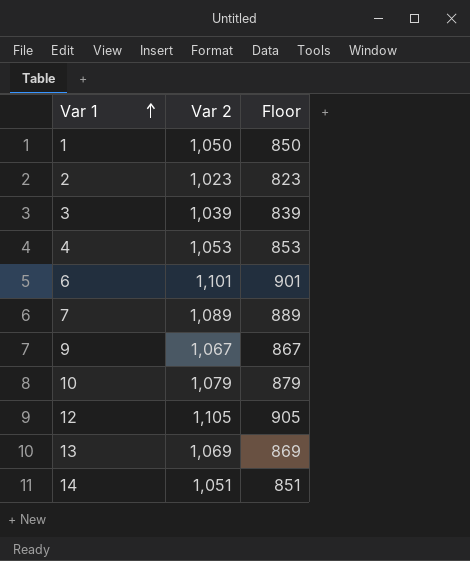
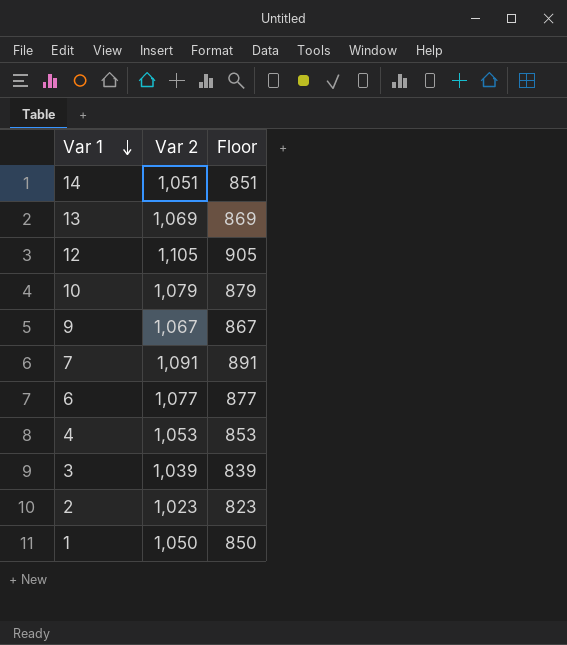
row order: Var 1 ascending -> Var 1 descending
7 | Var 2: 1,089 -> 1,091
7 | Floor: 889 -> 891
6 | Var 2: 1,101 -> 1,077
6 | Floor: 901 -> 877

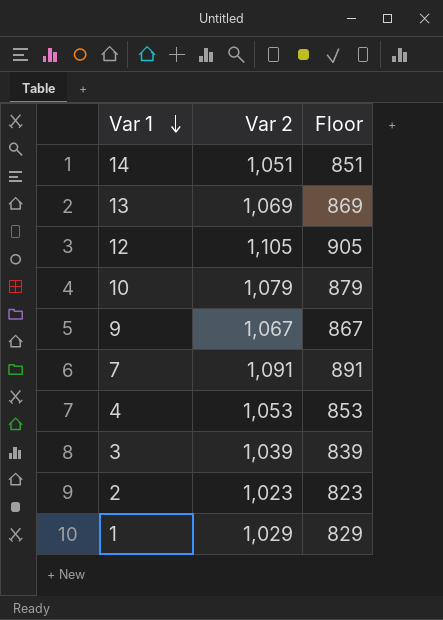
row 6: 1,077 | 877 -> none
1 | Var 2: 1,050 -> 1,029
1 | Floor: 850 -> 829

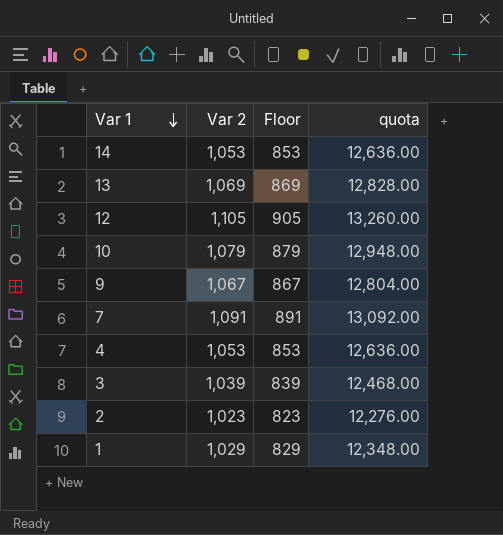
column quota | formula: none -> [Var 2] * 12
14 | Var 2: 1,051 -> 1,053
14 | Floor: 851 -> 853

